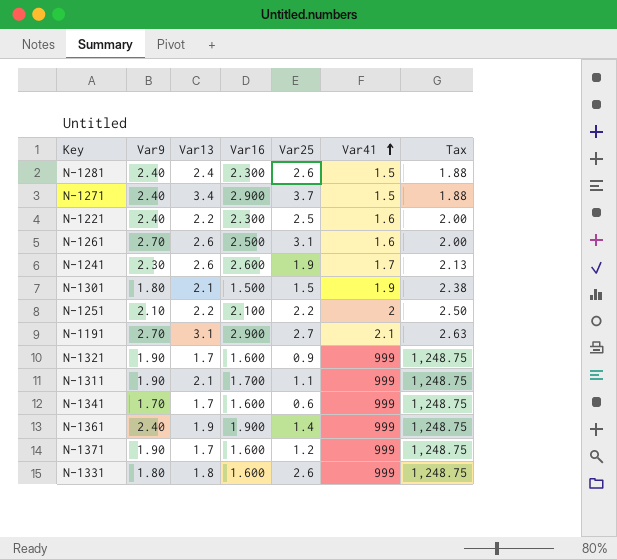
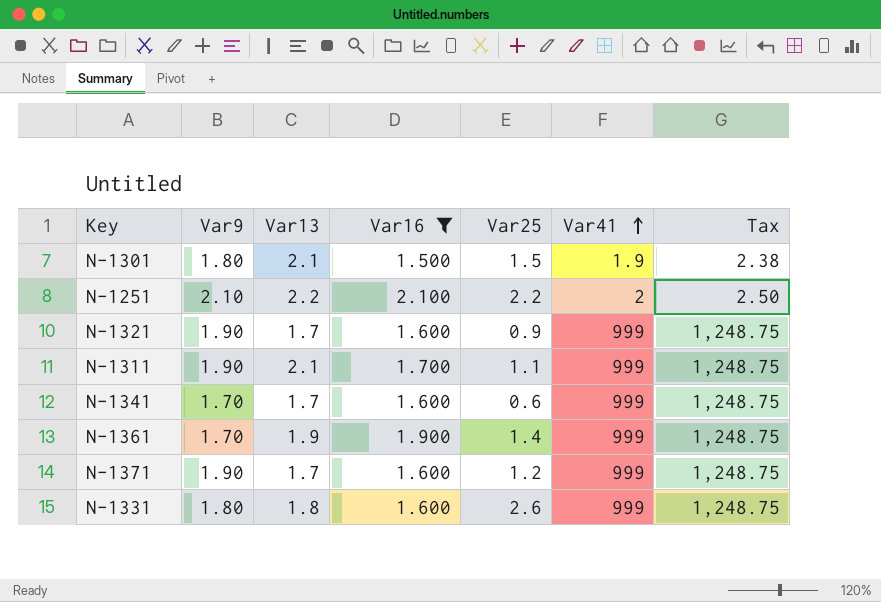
filter: none -> Var16 <= 2.100
N-1361 | Var9: 2.40 -> 1.70

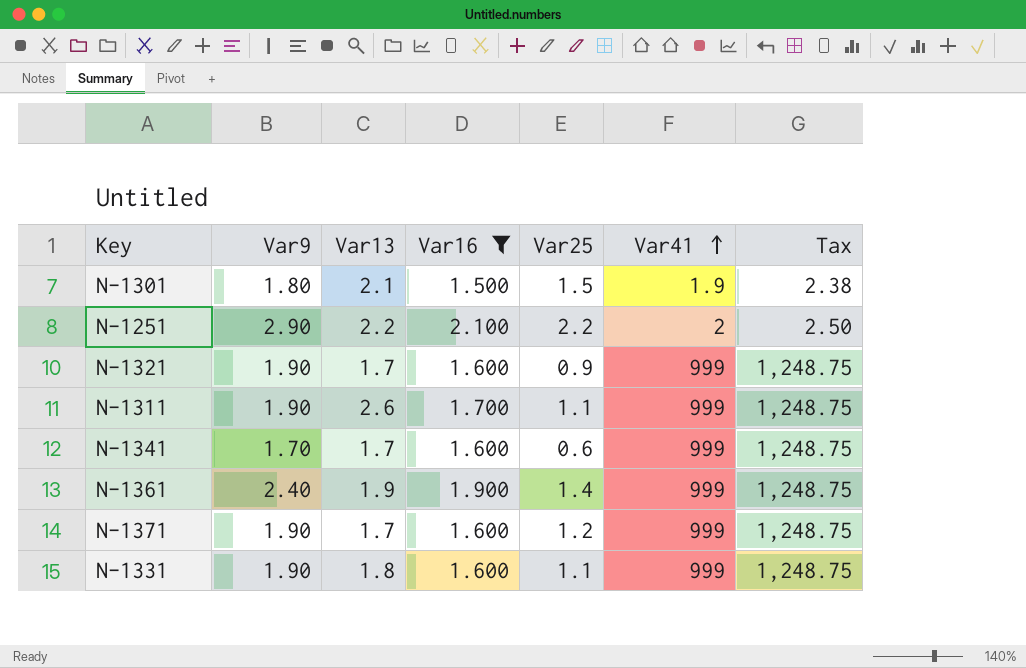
N-1251 | Var9: 2.10 -> 2.90
N-1311 | Var13: 2.1 -> 2.6
N-1361 | Var9: 1.70 -> 2.40
N-1331 | Var9: 1.80 -> 1.90
N-1331 | Var25: 2.6 -> 1.1

